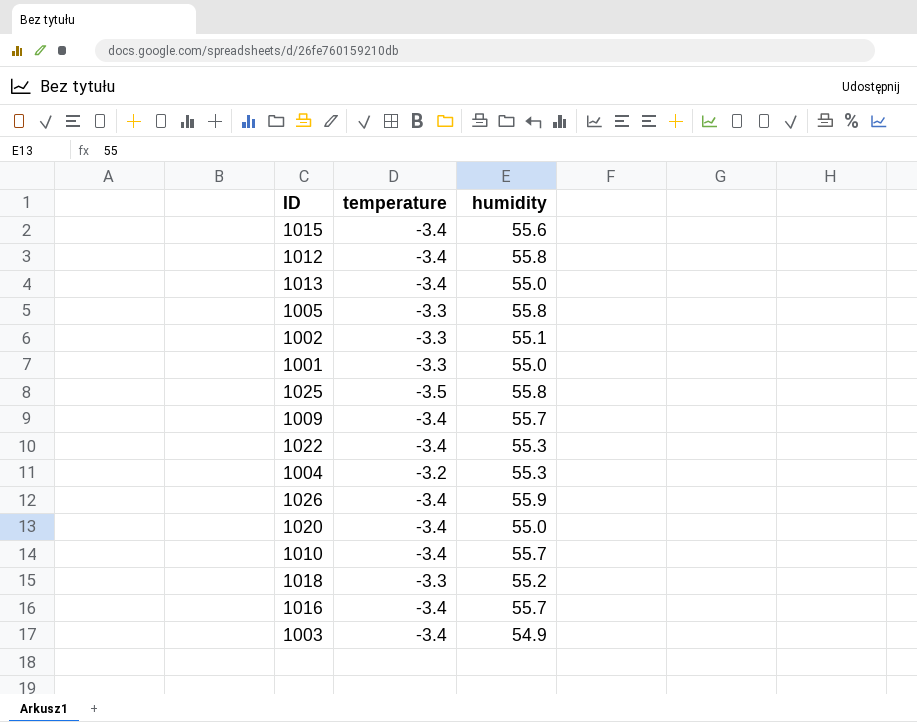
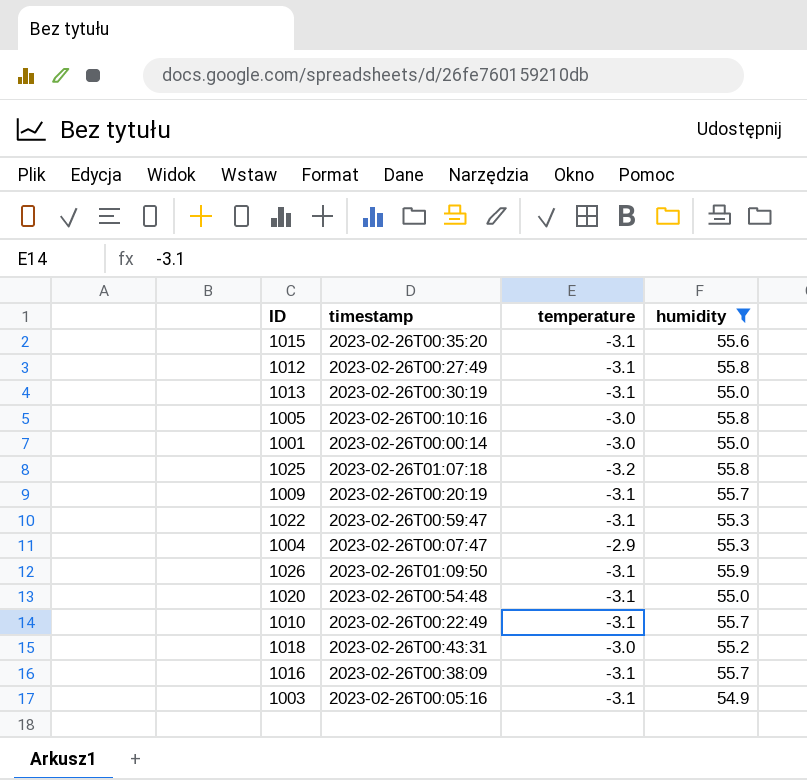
filter: none -> humidity != 55.1
column timestamp | position: none -> 2
1015 | temperature: -3.4 -> -3.1
1012 | temperature: -3.4 -> -3.1
1013 | temperature: -3.4 -> -3.1
1005 | temperature: -3.3 -> -3.0
1001 | temperature: -3.3 -> -3.0
1025 | temperature: -3.5 -> -3.2
1009 | temperature: -3.4 -> -3.1
1022 | temperature: -3.4 -> -3.1
1004 | temperature: -3.2 -> -2.9
1026 | temperature: -3.4 -> -3.1
1020 | temperature: -3.4 -> -3.1
1010 | temperature: -3.4 -> -3.1
1018 | temperature: -3.3 -> -3.0
1016 | temperature: -3.4 -> -3.1
1003 | temperature: -3.4 -> -3.1

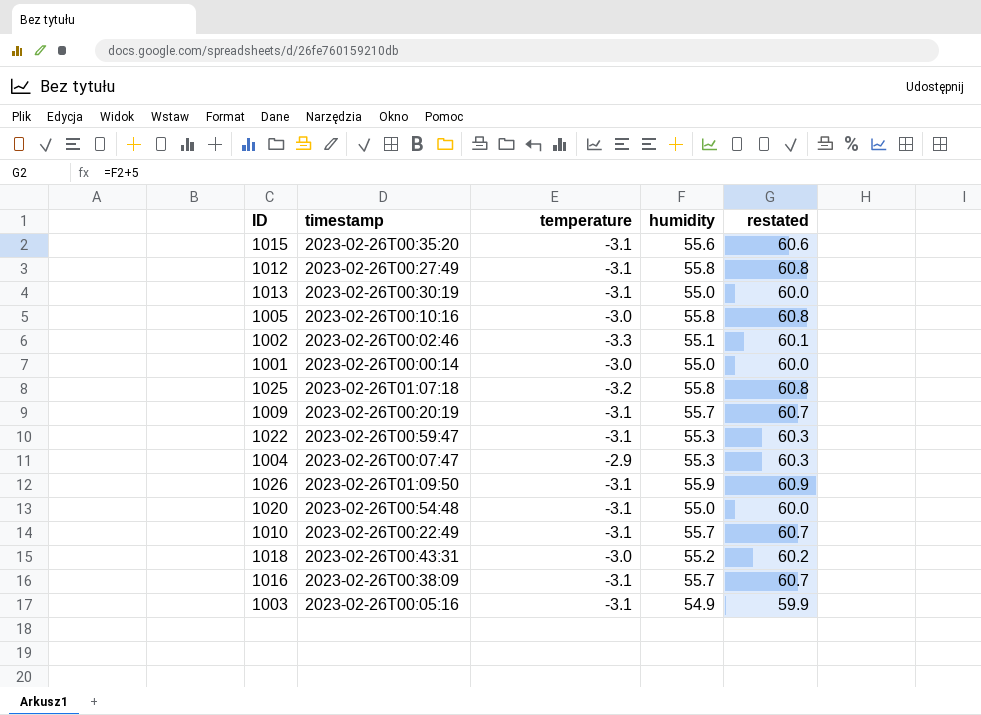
filter: humidity != 55.1 -> none
column restated | formula: none -> [humidity] + 5

